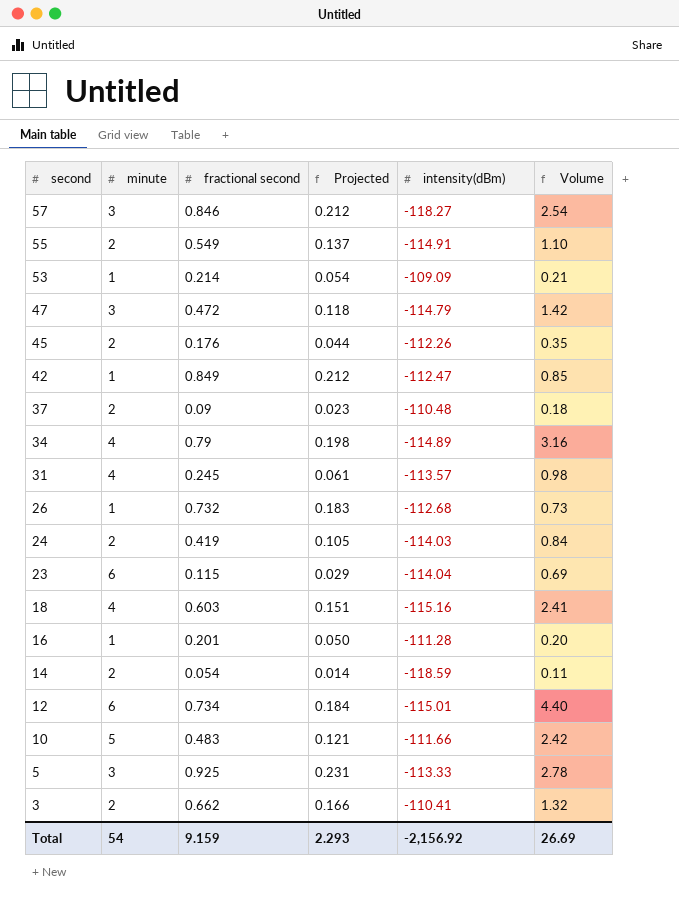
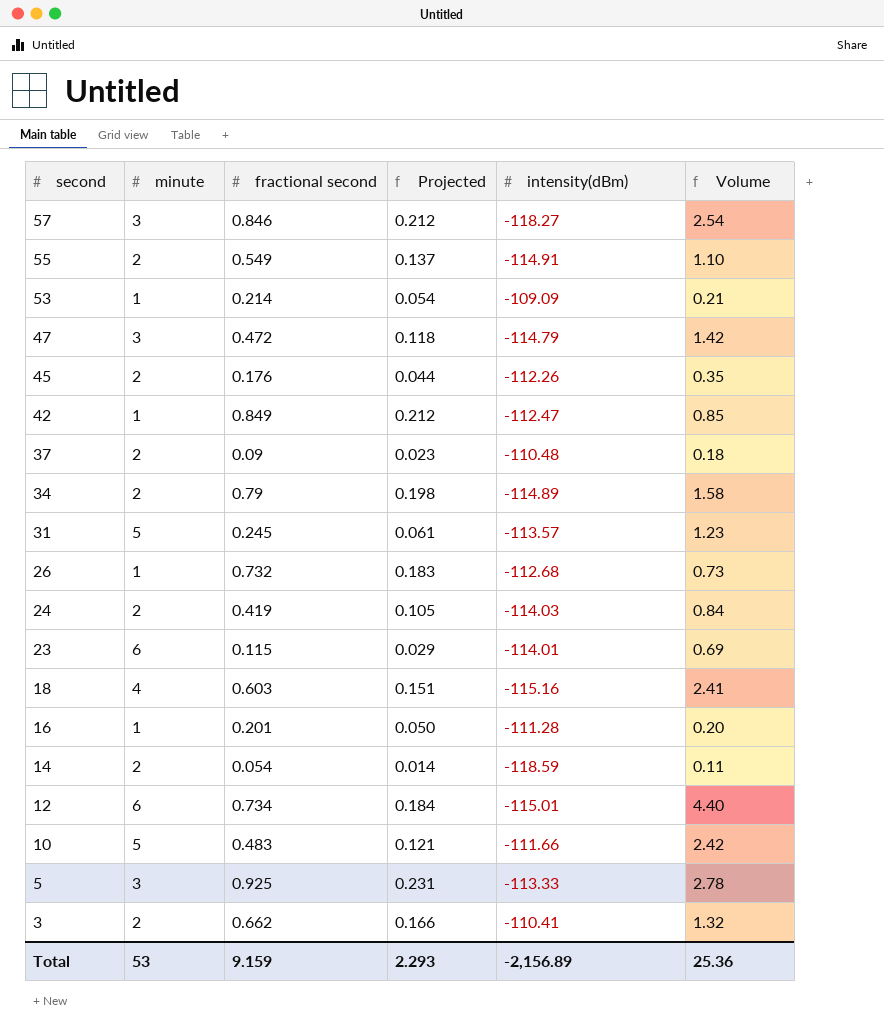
34 | minute: 4 -> 2
34 | Volume: 3.16 -> 1.58
31 | minute: 4 -> 5
31 | Volume: 0.98 -> 1.23
23 | intensity(dBm): -114.04 -> -114.01
Total | minute: 54 -> 53
Total | intensity(dBm): -2,156.92 -> -2,156.89
Total | Volume: 26.69 -> 25.36

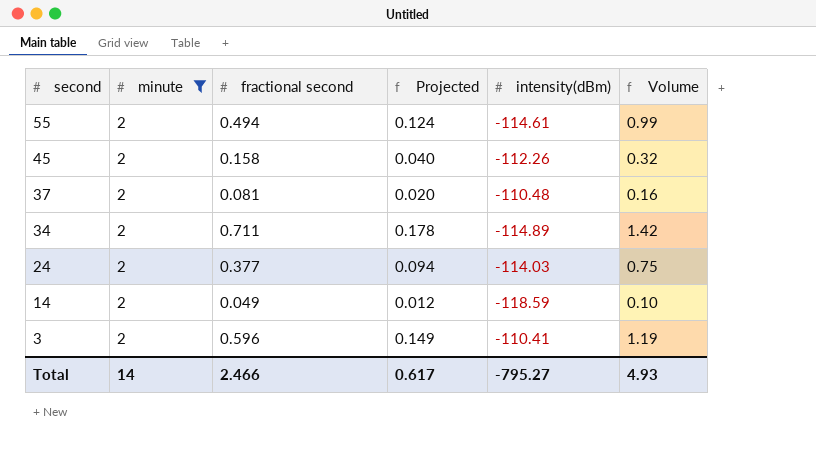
filter: none -> minute = 2
55 | fractional second: 0.549 -> 0.494
55 | Projected: 0.137 -> 0.124
55 | intensity(dBm): -114.91 -> -114.61
55 | Volume: 1.10 -> 0.99
45 | fractional second: 0.176 -> 0.158
45 | Projected: 0.044 -> 0.040
45 | Volume: 0.35 -> 0.32
37 | fractional second: 0.09 -> 0.081
37 | Projected: 0.023 -> 0.020
37 | Volume: 0.18 -> 0.16
34 | fractional second: 0.79 -> 0.711
34 | Projected: 0.198 -> 0.178
34 | Volume: 1.58 -> 1.42
24 | fractional second: 0.419 -> 0.377
24 | Projected: 0.105 -> 0.094
24 | Volume: 0.84 -> 0.75
14 | fractional second: 0.054 -> 0.049
14 | Projected: 0.014 -> 0.012
14 | Volume: 0.11 -> 0.10
3 | fractional second: 0.662 -> 0.596
3 | Projected: 0.166 -> 0.149
3 | Volume: 1.32 -> 1.19
Total | minute: 53 -> 14
Total | fractional second: 9.159 -> 2.466
Total | Projected: 2.293 -> 0.617
Total | intensity(dBm): -2,156.89 -> -795.27
Total | Volume: 25.36 -> 4.93

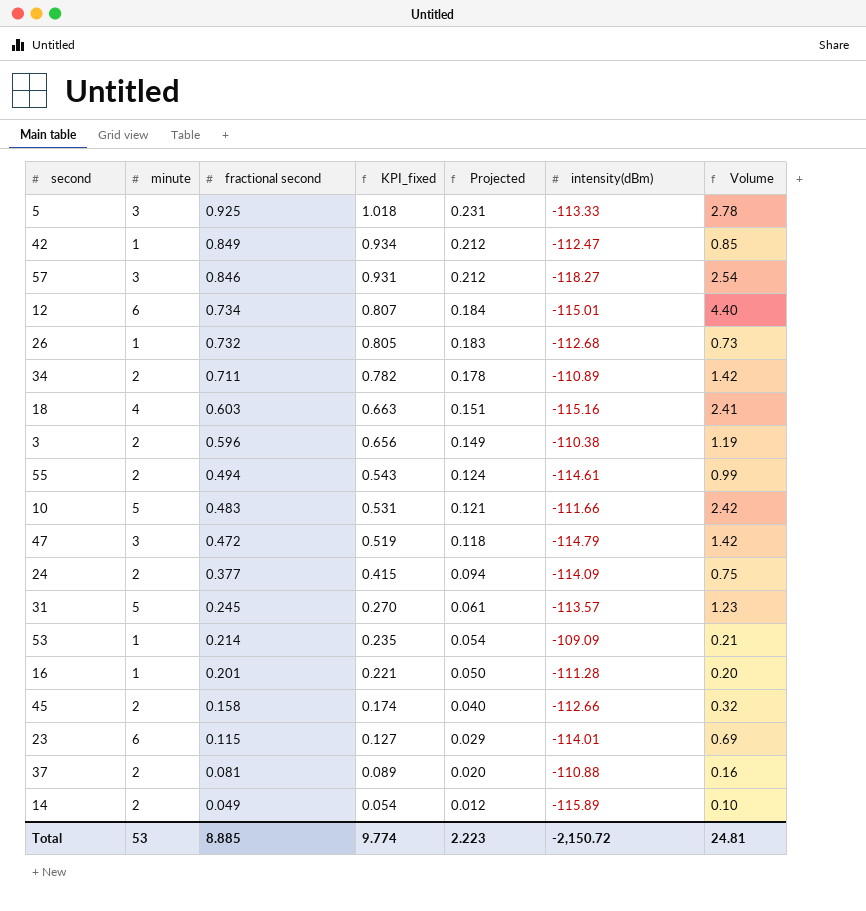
filter: minute = 2 -> none
row order: second descending -> fractional second descending
column KPI_fixed | formula: none -> [fractional second] * 1.1
34 | intensity(dBm): -114.89 -> -110.89
3 | intensity(dBm): -110.41 -> -110.38
24 | intensity(dBm): -114.03 -> -114.09
45 | intensity(dBm): -112.26 -> -112.66
37 | intensity(dBm): -110.48 -> -110.88
14 | intensity(dBm): -118.59 -> -115.89
Total | minute: 14 -> 53
Total | fractional second: 2.466 -> 8.885
Total | Projected: 0.617 -> 2.223
Total | intensity(dBm): -795.27 -> -2,150.72
Total | Volume: 4.93 -> 24.81

